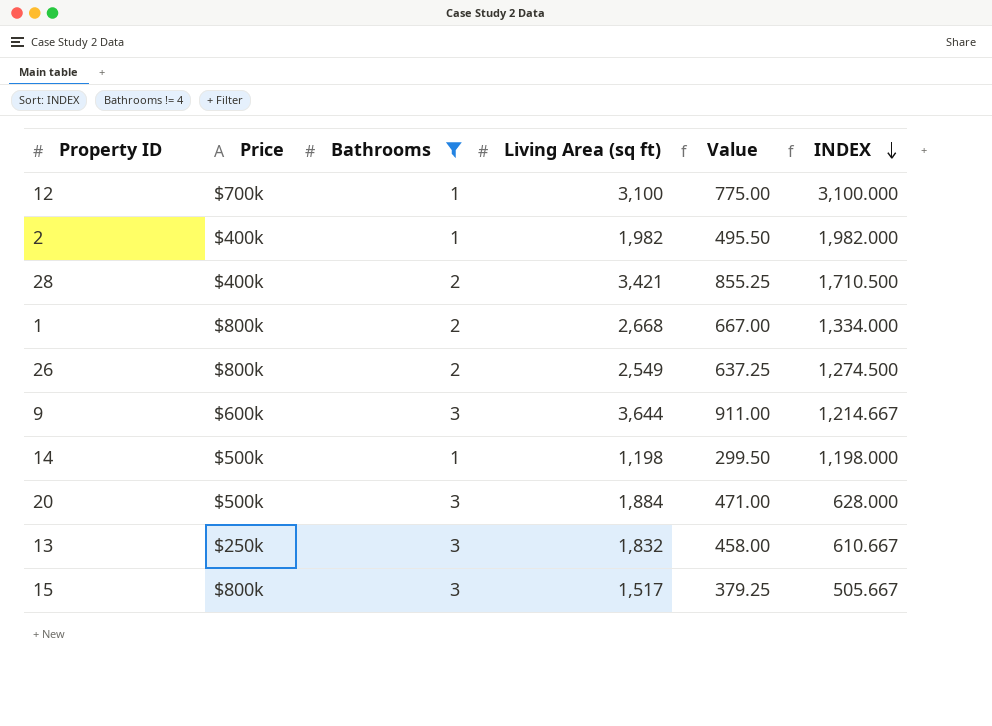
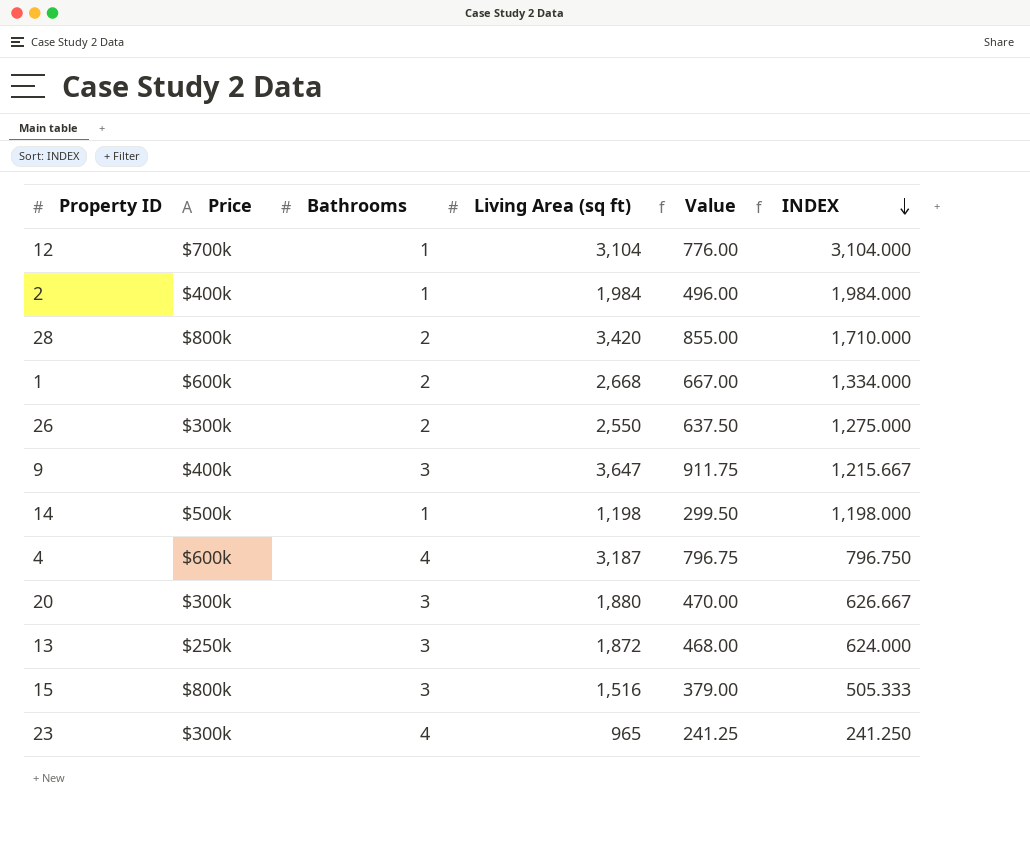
filter: Bathrooms != 4 -> none
12 | Living Area (sq ft): 3,100 -> 3,104
12 | Value: 775.00 -> 776.00
12 | INDEX: 3,100.000 -> 3,104.000
2 | Living Area (sq ft): 1,982 -> 1,984
2 | Value: 495.50 -> 496.00
2 | INDEX: 1,982.000 -> 1,984.000
28 | Price: $400k -> $800k
28 | Living Area (sq ft): 3,421 -> 3,420
28 | Value: 855.25 -> 855.00
28 | INDEX: 1,710.500 -> 1,710.000
1 | Price: $800k -> $600k
26 | Price: $800k -> $300k
26 | Living Area (sq ft): 2,549 -> 2,550
26 | Value: 637.25 -> 637.50
26 | INDEX: 1,274.500 -> 1,275.000
9 | Price: $600k -> $400k
9 | Living Area (sq ft): 3,644 -> 3,647
9 | Value: 911.00 -> 911.75
9 | INDEX: 1,214.667 -> 1,215.667
20 | Price: $500k -> $300k
20 | Living Area (sq ft): 1,884 -> 1,880
20 | Value: 471.00 -> 470.00
20 | INDEX: 628.000 -> 626.667
13 | Living Area (sq ft): 1,832 -> 1,872
13 | Value: 458.00 -> 468.00
13 | INDEX: 610.667 -> 624.000
15 | Living Area (sq ft): 1,517 -> 1,516
15 | Value: 379.25 -> 379.00
15 | INDEX: 505.667 -> 505.333

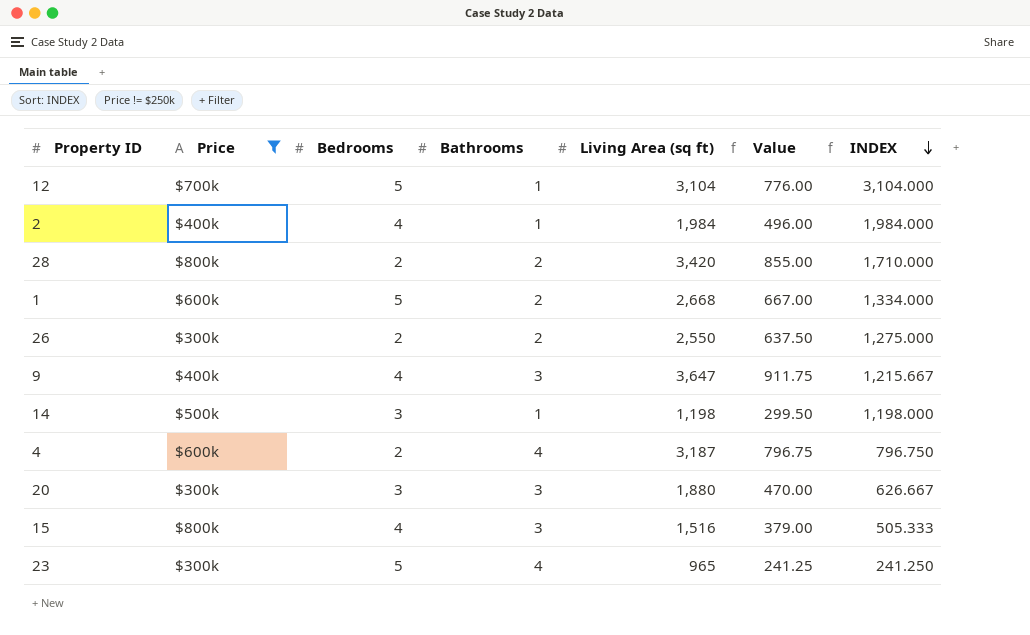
filter: none -> Price != $250k
column Bedrooms | position: none -> 3

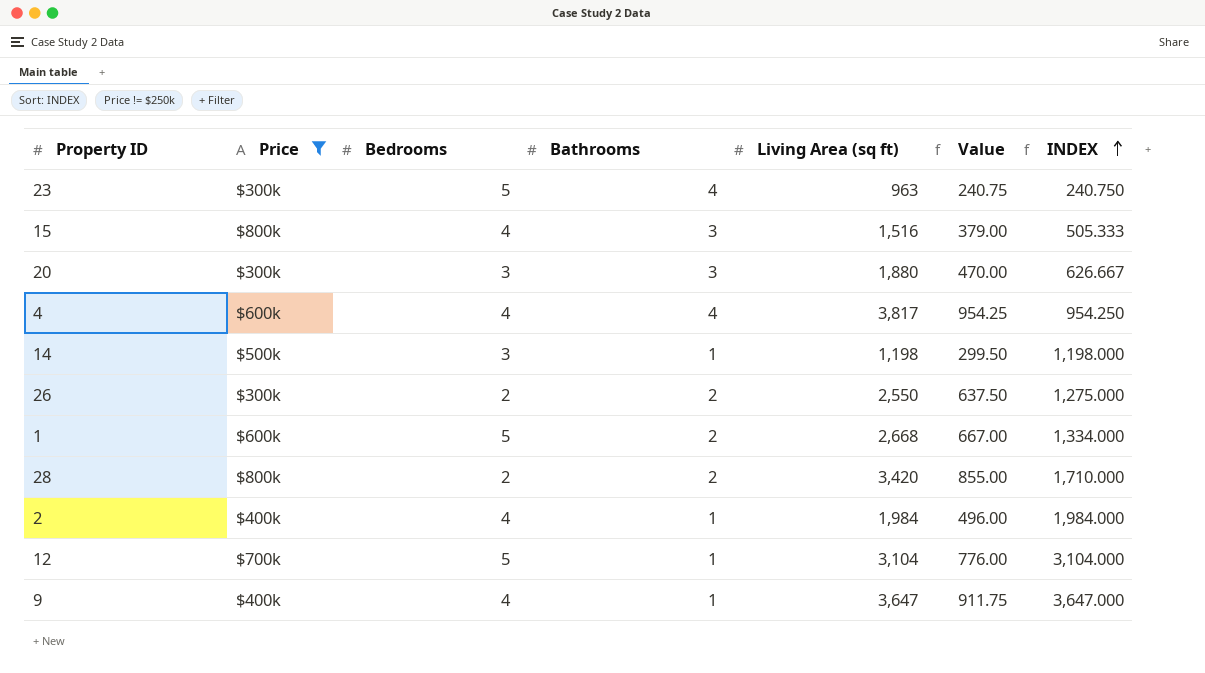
row order: INDEX descending -> INDEX ascending
23 | Living Area (sq ft): 965 -> 963
23 | Value: 241.25 -> 240.75
23 | INDEX: 241.250 -> 240.750
4 | Bedrooms: 2 -> 4
4 | Living Area (sq ft): 3,187 -> 3,817
4 | Value: 796.75 -> 954.25
4 | INDEX: 796.750 -> 954.250
9 | Bathrooms: 3 -> 1
9 | INDEX: 1,215.667 -> 3,647.000

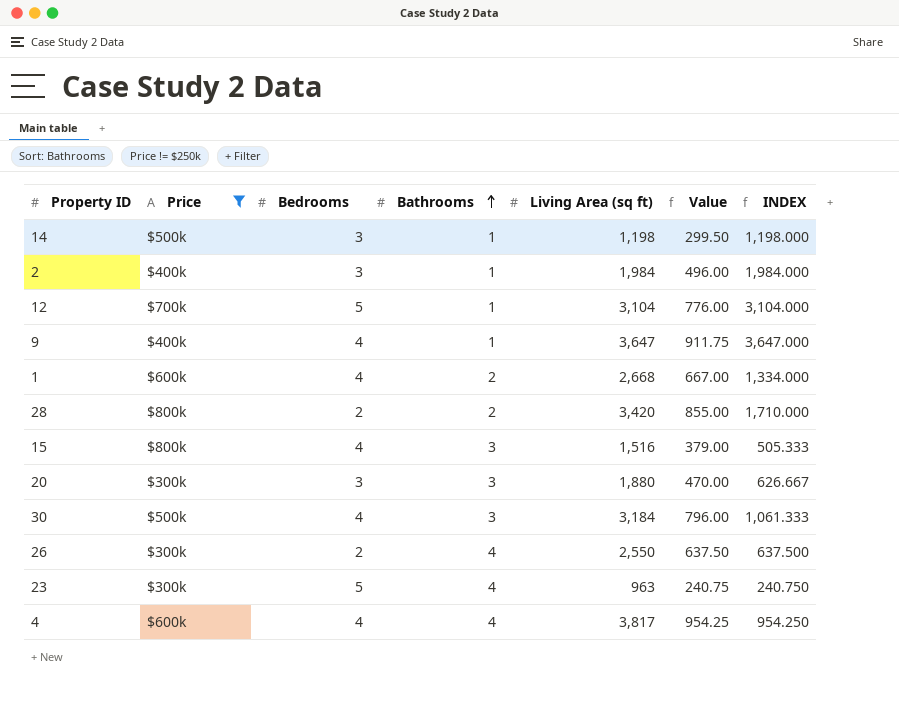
row order: INDEX ascending -> Bathrooms ascending
2 | Bedrooms: 4 -> 3
1 | Bedrooms: 5 -> 4
row 30: none -> $500k | 4 | 3 | 3,184 | 796.00 | 1,061.333
26 | Bathrooms: 2 -> 4
26 | INDEX: 1,275.000 -> 637.500

